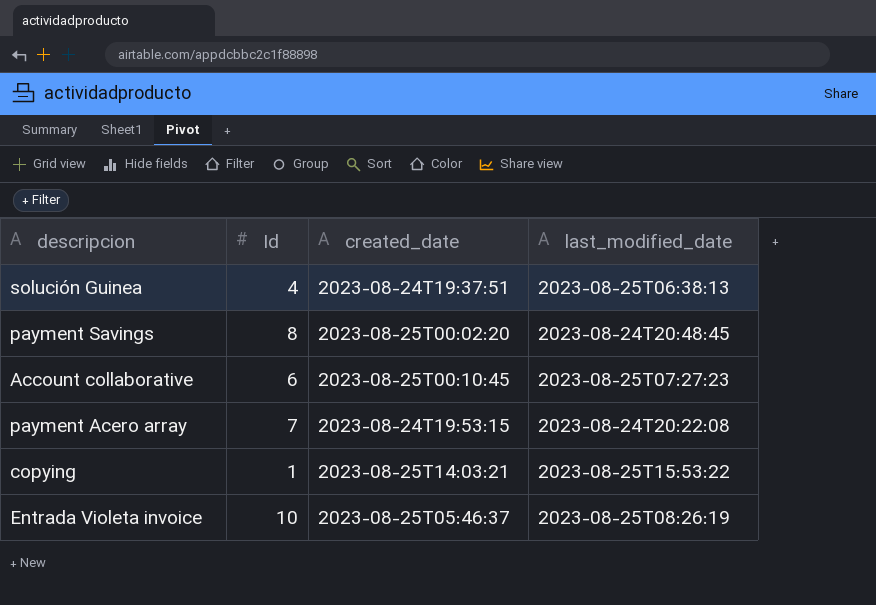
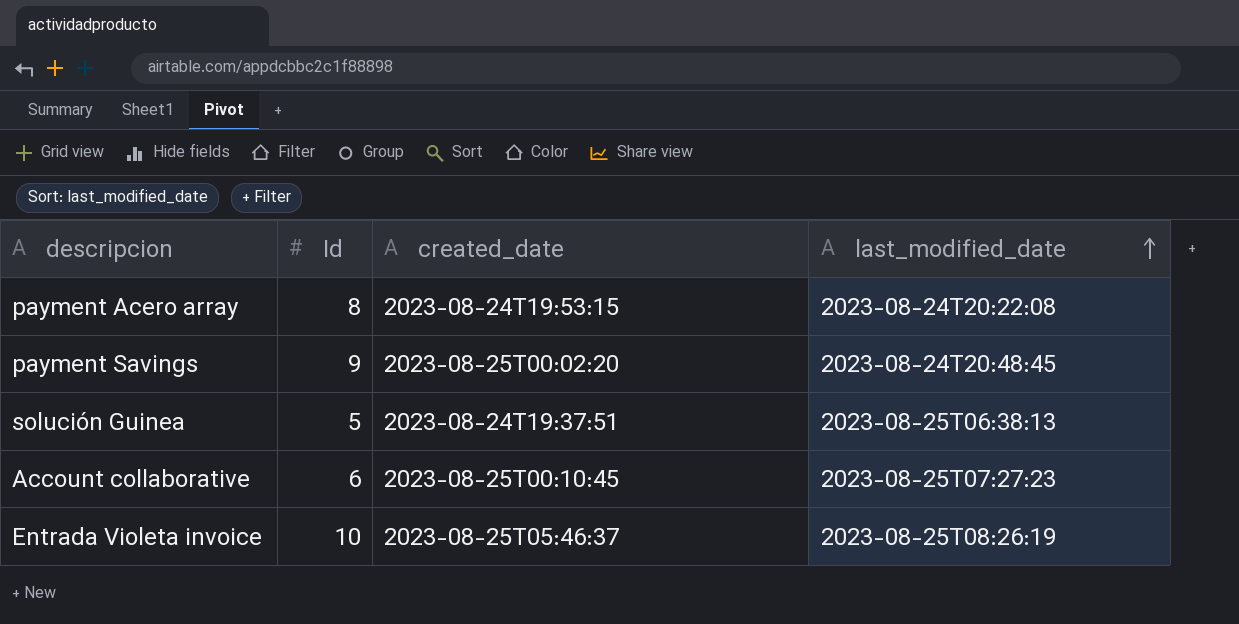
row order: none -> last_modified_date ascending
row copying: 1 | 2023-08-25T14:03:21 | 2023-08-25T15:53:22 -> none
payment Acero array | Id: 7 -> 8
payment Savings | Id: 8 -> 9
solución Guinea | Id: 4 -> 5

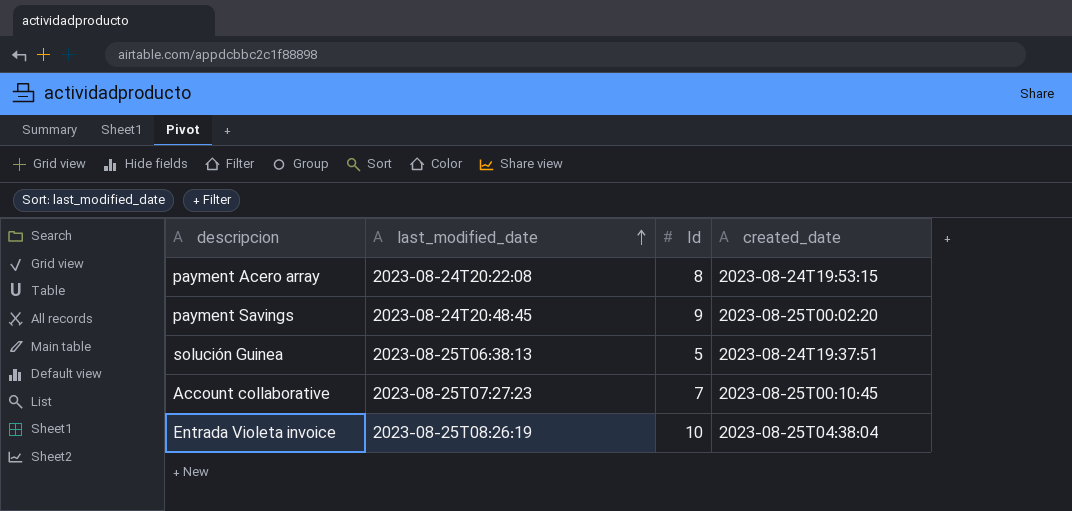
column last_modified_date | position: 4 -> 2
Account collaborative | Id: 6 -> 7
Entrada Violeta invoice | created_date: 2023-08-25T05:46:37 -> 2023-08-25T04:38:04

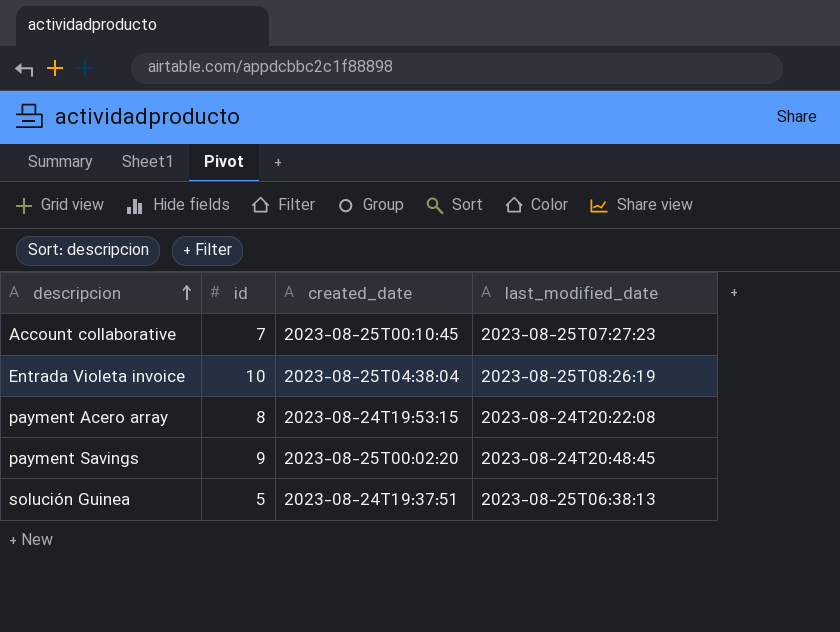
row order: last_modified_date ascending -> descripcion ascending
column name: Id -> id
column last_modified_date | position: 2 -> 4

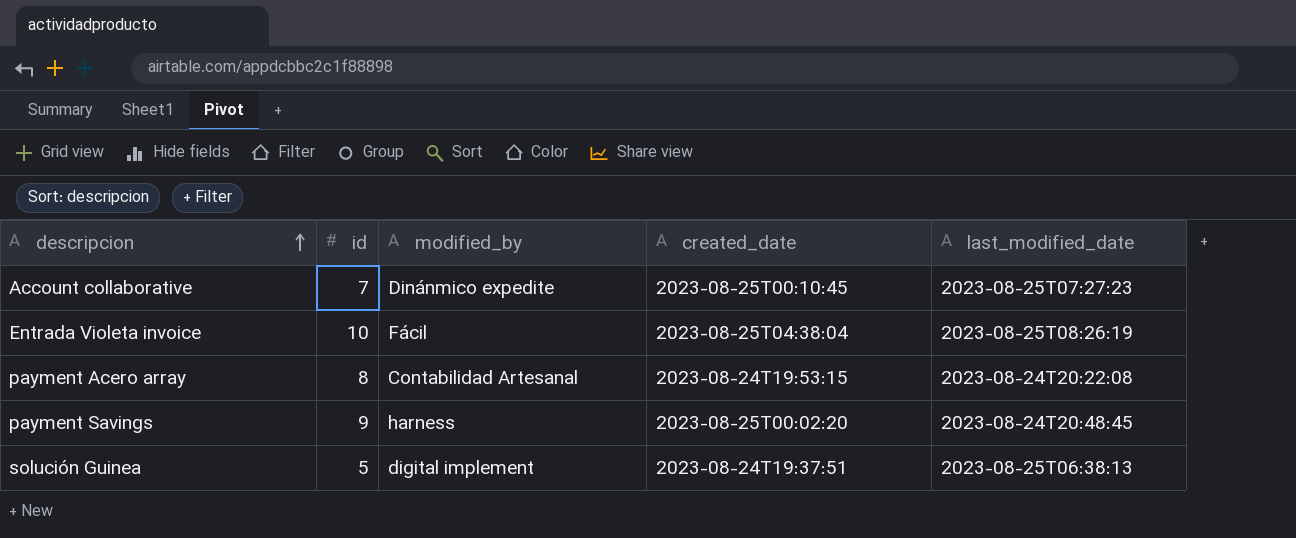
column modified_by | position: none -> 3

